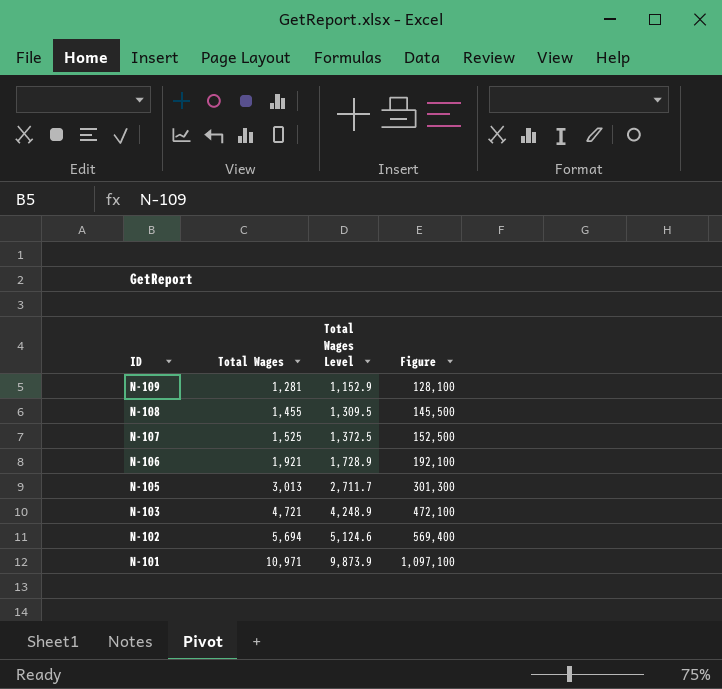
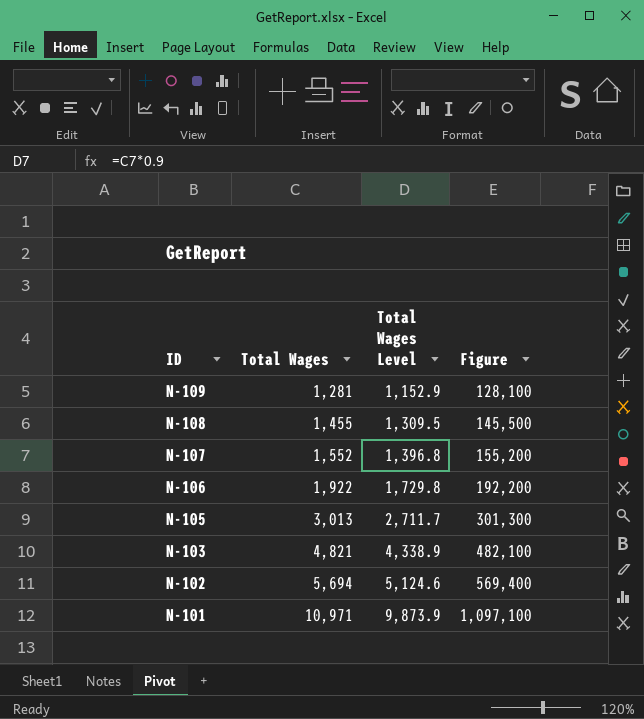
N-107 | Total Wages: 1,525 -> 1,552
N-107 | Total Wages Level: 1,372.5 -> 1,396.8
N-107 | Figure: 152,500 -> 155,200
N-106 | Total Wages: 1,921 -> 1,922
N-106 | Total Wages Level: 1,728.9 -> 1,729.8
N-106 | Figure: 192,100 -> 192,200
N-103 | Total Wages: 4,721 -> 4,821
N-103 | Total Wages Level: 4,248.9 -> 4,338.9
N-103 | Figure: 472,100 -> 482,100

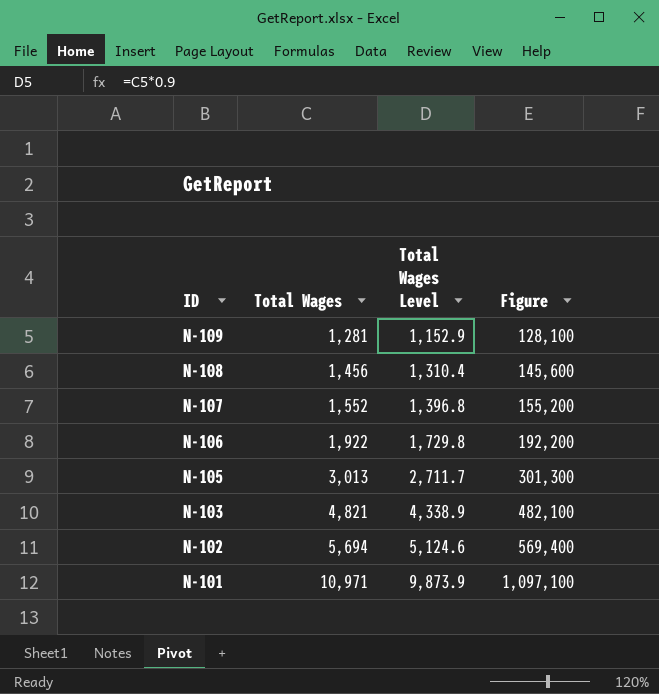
N-108 | Total Wages: 1,455 -> 1,456
N-108 | Total Wages Level: 1,309.5 -> 1,310.4
N-108 | Figure: 145,500 -> 145,600

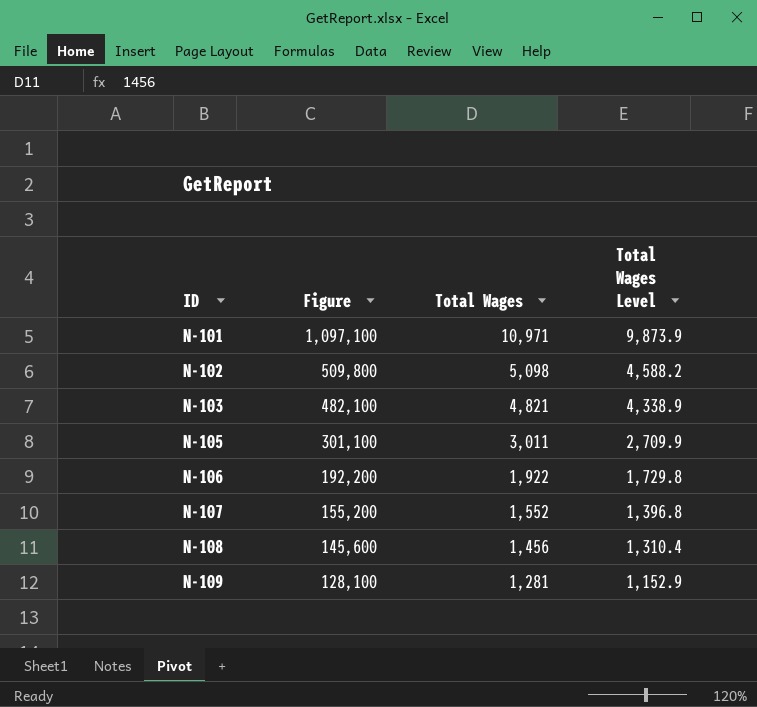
row order: ID descending -> ID ascending
column Figure | position: 4 -> 2
N-102 | Figure: 569,400 -> 509,800
N-102 | Total Wages: 5,694 -> 5,098
N-102 | Total Wages Level: 5,124.6 -> 4,588.2
N-105 | Figure: 301,300 -> 301,100
N-105 | Total Wages: 3,013 -> 3,011
N-105 | Total Wages Level: 2,711.7 -> 2,709.9

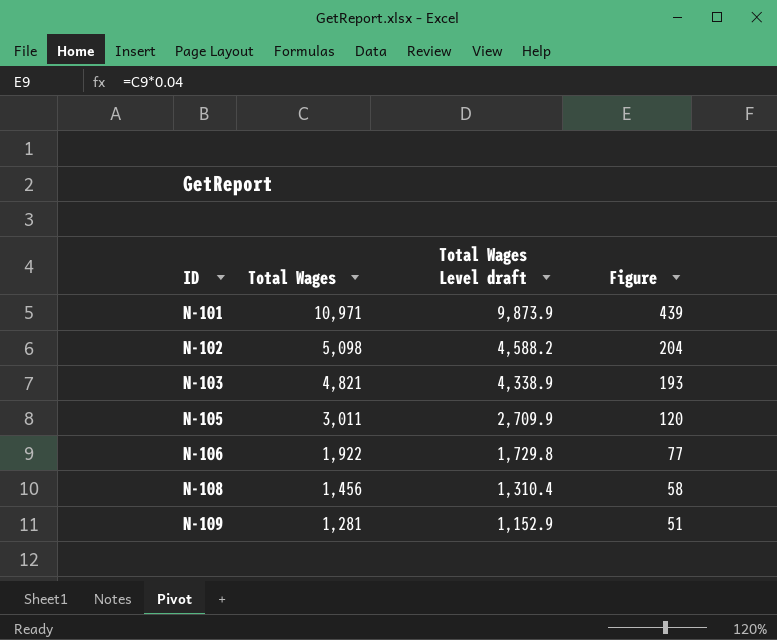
column name: Total Wages Level -> Total Wages Level draft
column Figure | formula: [Total Wages] * 100 -> [Total Wages] * 0.04
column Figure | position: 2 -> 4
row N-107: 155,200 | 1,552 | 1,396.8 -> none

